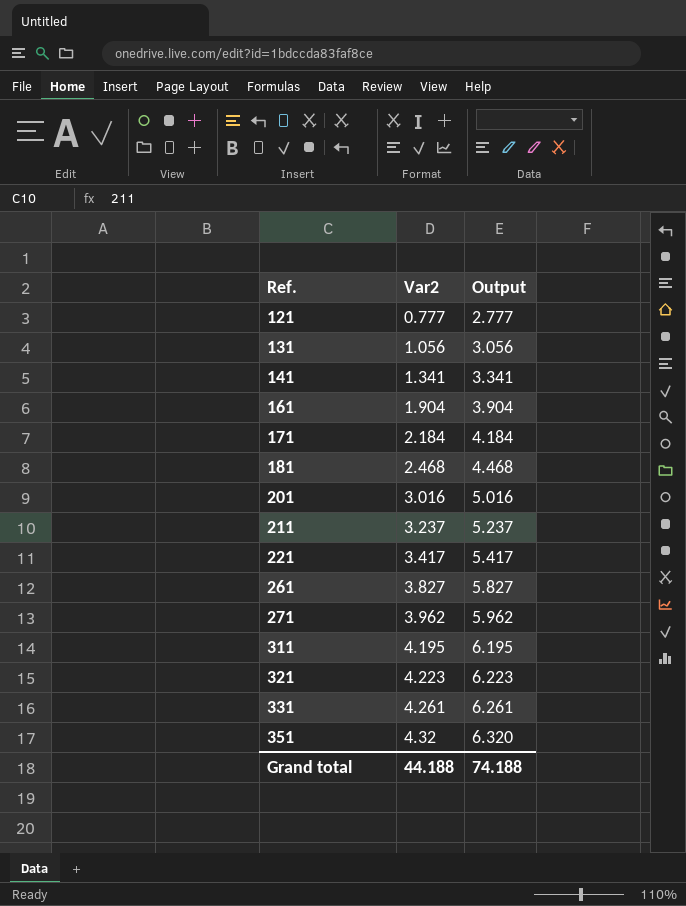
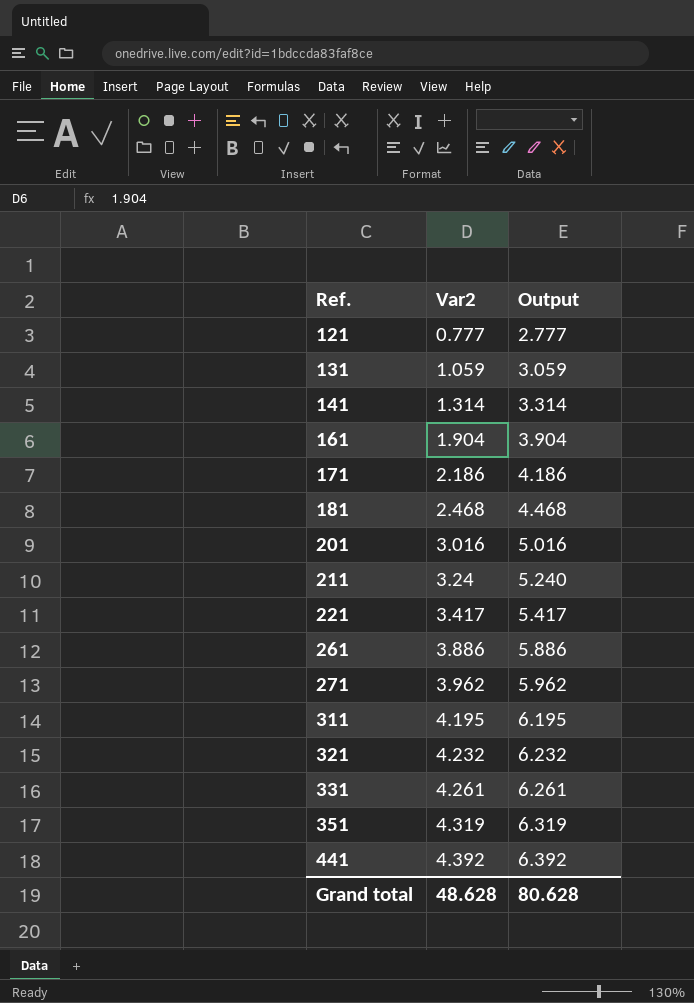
131 | Var2: 1.056 -> 1.059
131 | Output: 3.056 -> 3.059
141 | Var2: 1.341 -> 1.314
141 | Output: 3.341 -> 3.314
171 | Var2: 2.184 -> 2.186
171 | Output: 4.184 -> 4.186
211 | Var2: 3.237 -> 3.24
211 | Output: 5.237 -> 5.240
261 | Var2: 3.827 -> 3.886
261 | Output: 5.827 -> 5.886
321 | Var2: 4.223 -> 4.232
321 | Output: 6.223 -> 6.232
351 | Var2: 4.32 -> 4.319
351 | Output: 6.320 -> 6.319
row 441: none -> 4.392 | 6.392
Grand total | Var2: 44.188 -> 48.628
Grand total | Output: 74.188 -> 80.628

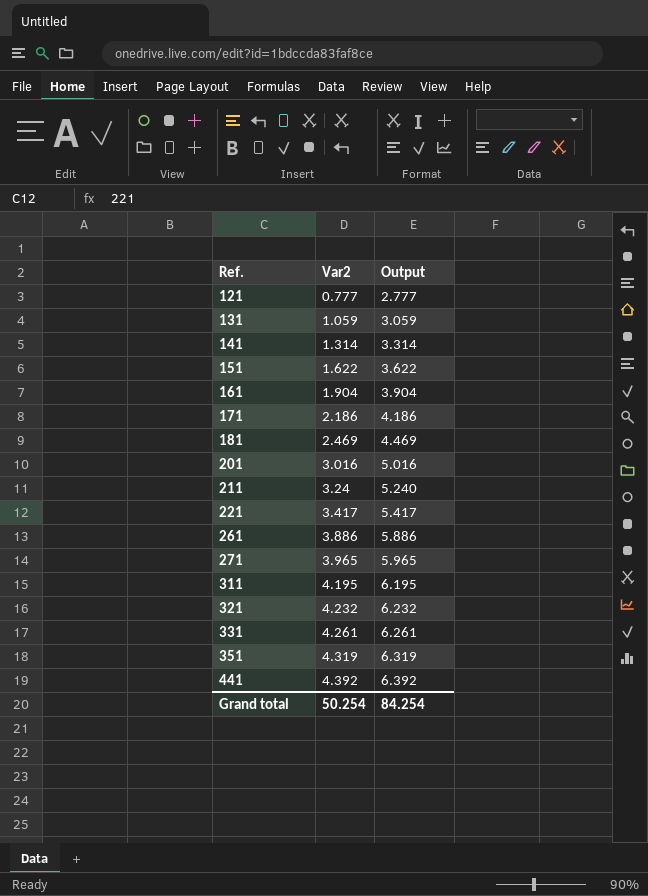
row 151: none -> 1.622 | 3.622
181 | Var2: 2.468 -> 2.469
181 | Output: 4.468 -> 4.469
271 | Var2: 3.962 -> 3.965
271 | Output: 5.962 -> 5.965
Grand total | Var2: 48.628 -> 50.254
Grand total | Output: 80.628 -> 84.254

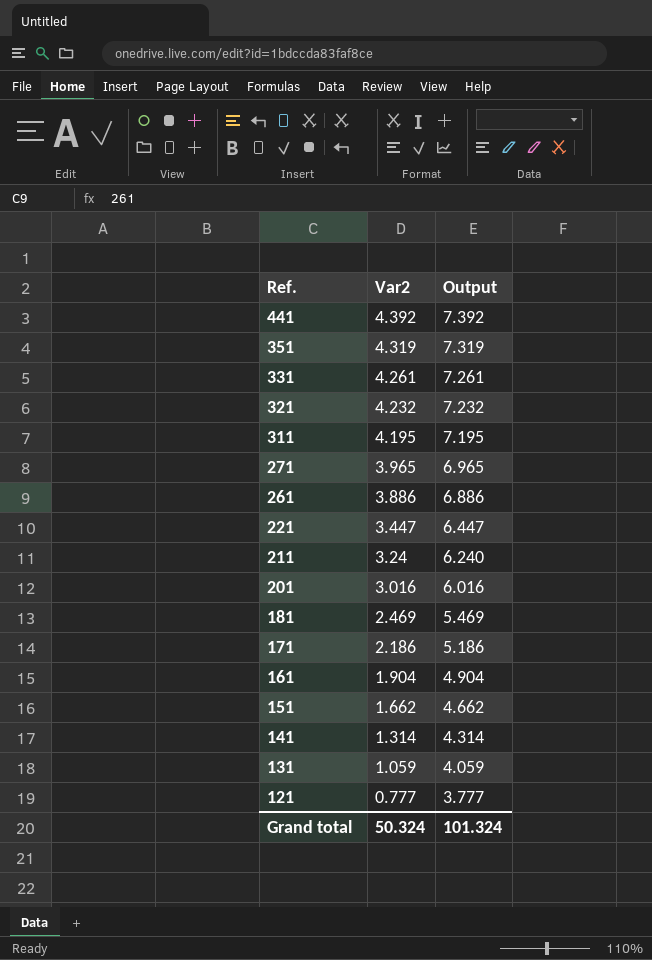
row order: Ref. ascending -> Ref. descending
column Output | formula: [Var2] + 2 -> [Var2] + 3
221 | Var2: 3.417 -> 3.447
151 | Var2: 1.622 -> 1.662
Grand total | Var2: 50.254 -> 50.324
Grand total | Output: 84.254 -> 101.324

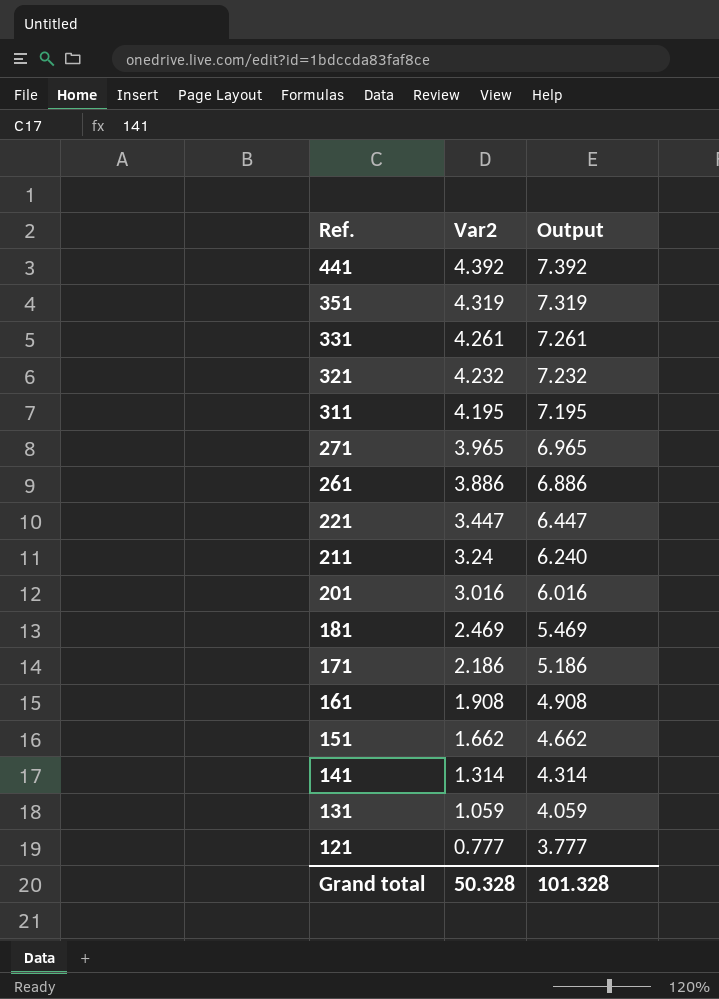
161 | Var2: 1.904 -> 1.908
161 | Output: 4.904 -> 4.908
Grand total | Var2: 50.324 -> 50.328
Grand total | Output: 101.324 -> 101.328

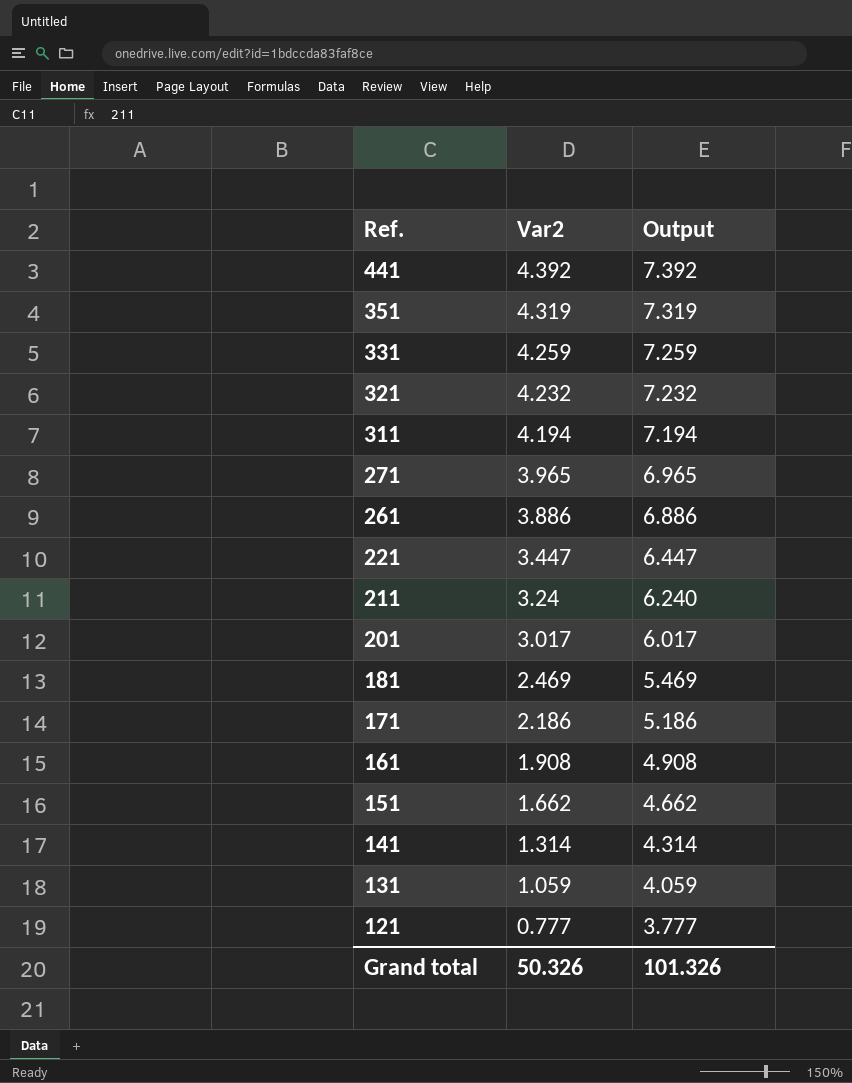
331 | Var2: 4.261 -> 4.259
331 | Output: 7.261 -> 7.259
311 | Var2: 4.195 -> 4.194
311 | Output: 7.195 -> 7.194
201 | Var2: 3.016 -> 3.017
201 | Output: 6.016 -> 6.017
Grand total | Var2: 50.328 -> 50.326
Grand total | Output: 101.328 -> 101.326

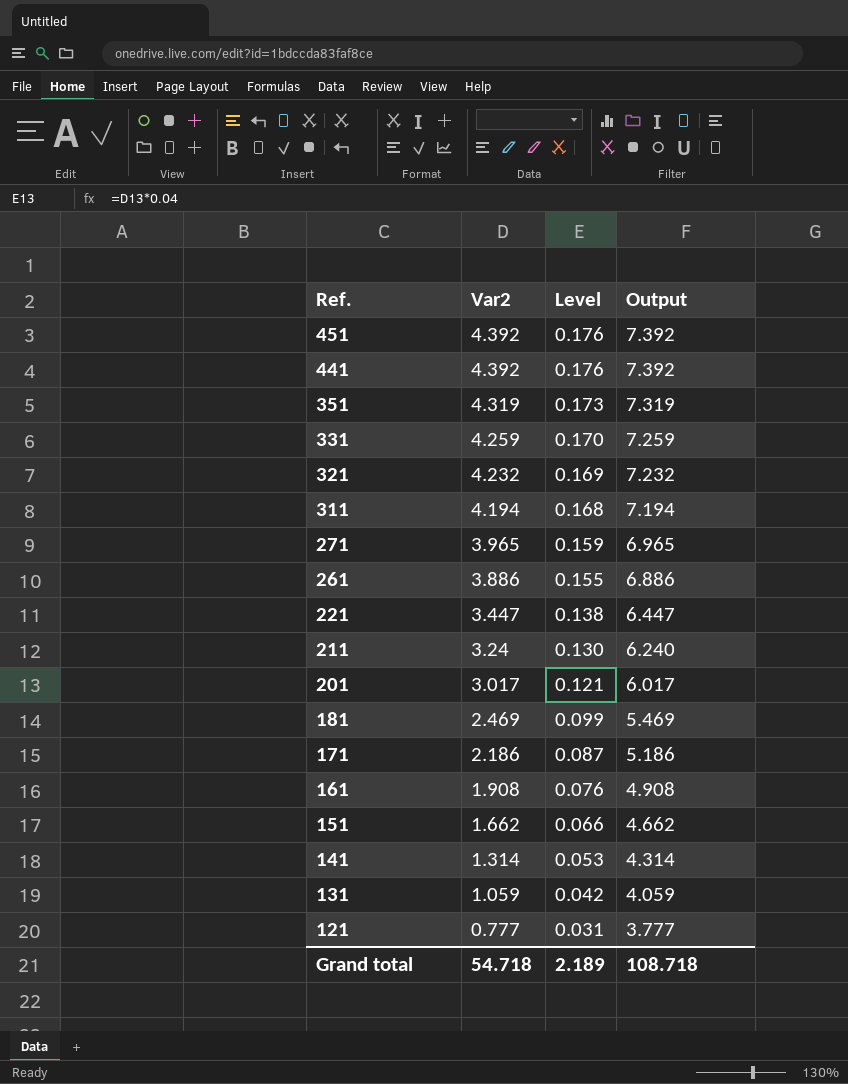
column Level | formula: none -> [Var2] * 0.04
row 451: none -> 4.392 | 0.176 | 7.392
Grand total | Var2: 50.326 -> 54.718
Grand total | Output: 101.326 -> 108.718

